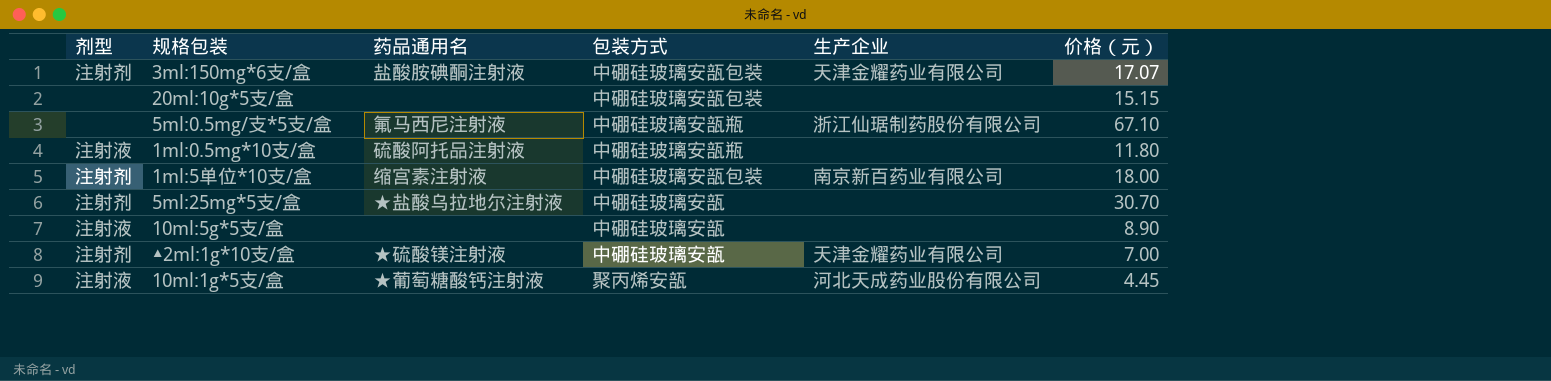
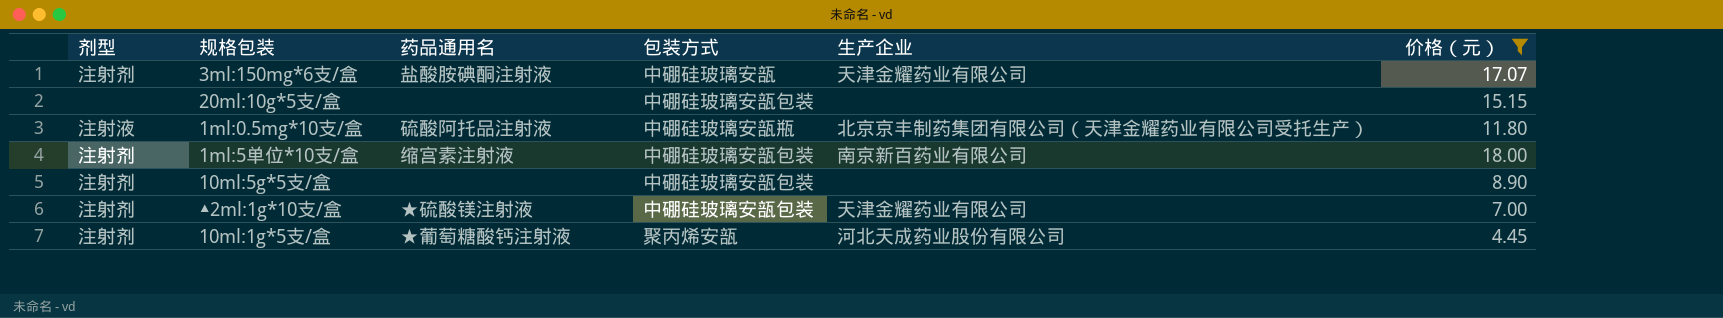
filter: none -> 价格（元） <= 18.00
3ml:150mg*6支/盒 | 包装方式: 中硼硅玻璃安瓿包装 -> 中硼硅玻璃安瓿
1ml:0.5mg*10支/盒 | 生产企业: none -> 北京京丰制药集团有限公司（天津金耀药业有限公司受托生产）
10ml:5g*5支/盒 | 剂型: 注射液 -> 注射剂
10ml:5g*5支/盒 | 包装方式: 中硼硅玻璃安瓿 -> 中硼硅玻璃安瓿包装
▲2ml:1g*10支/盒 | 包装方式: 中硼硅玻璃安瓿 -> 中硼硅玻璃安瓿包装
10ml:1g*5支/盒 | 剂型: 注射液 -> 注射剂

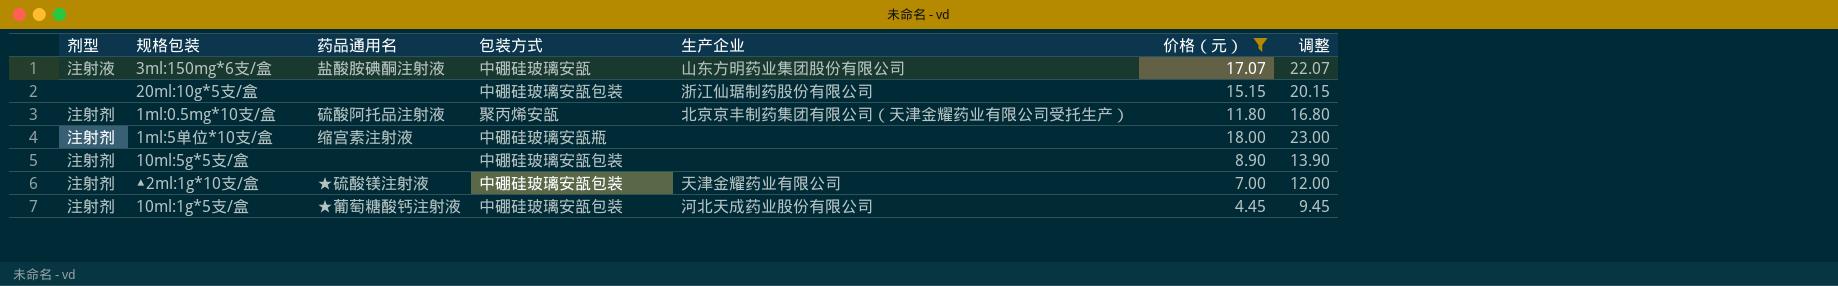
column 调整 | formula: none -> [价格（元）] + 5
3ml:150mg*6支/盒 | 剂型: 注射剂 -> 注射液
3ml:150mg*6支/盒 | 生产企业: 天津金耀药业有限公司 -> 山东方明药业集团股份有限公司
20ml:10g*5支/盒 | 生产企业: none -> 浙江仙琚制药股份有限公司
1ml:0.5mg*10支/盒 | 剂型: 注射液 -> 注射剂
1ml:0.5mg*10支/盒 | 包装方式: 中硼硅玻璃安瓿瓶 -> 聚丙烯安瓿
1ml:5单位*10支/盒 | 包装方式: 中硼硅玻璃安瓿包装 -> 中硼硅玻璃安瓿瓶
1ml:5单位*10支/盒 | 生产企业: 南京新百药业有限公司 -> none
10ml:1g*5支/盒 | 包装方式: 聚丙烯安瓿 -> 中硼硅玻璃安瓿包装

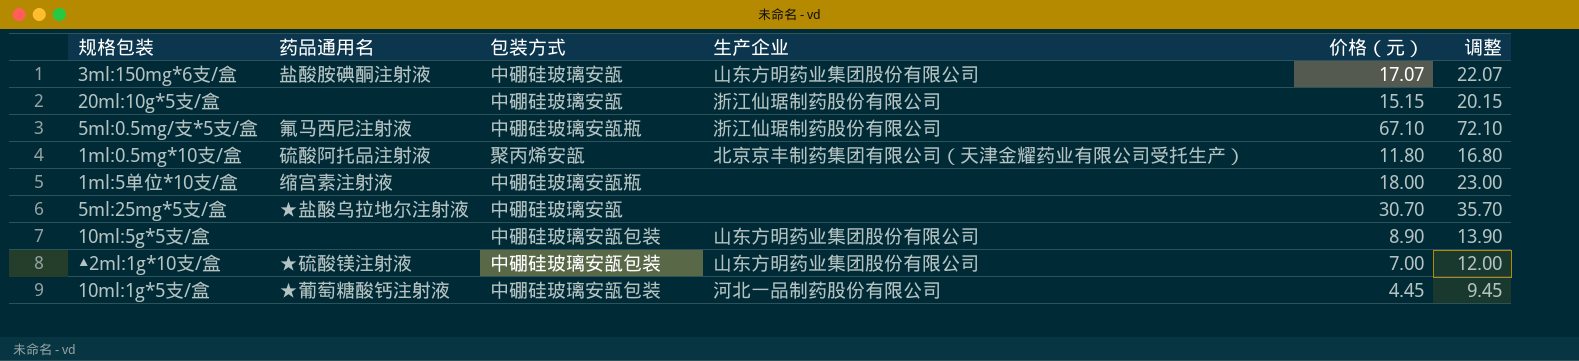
filter: 价格（元） <= 18.00 -> none
column 剂型 | position: 1 -> none
20ml:10g*5支/盒 | 包装方式: 中硼硅玻璃安瓿包装 -> 中硼硅玻璃安瓿
10ml:5g*5支/盒 | 生产企业: none -> 山东方明药业集团股份有限公司
▲2ml:1g*10支/盒 | 生产企业: 天津金耀药业有限公司 -> 山东方明药业集团股份有限公司
10ml:1g*5支/盒 | 生产企业: 河北天成药业股份有限公司 -> 河北一品制药股份有限公司

